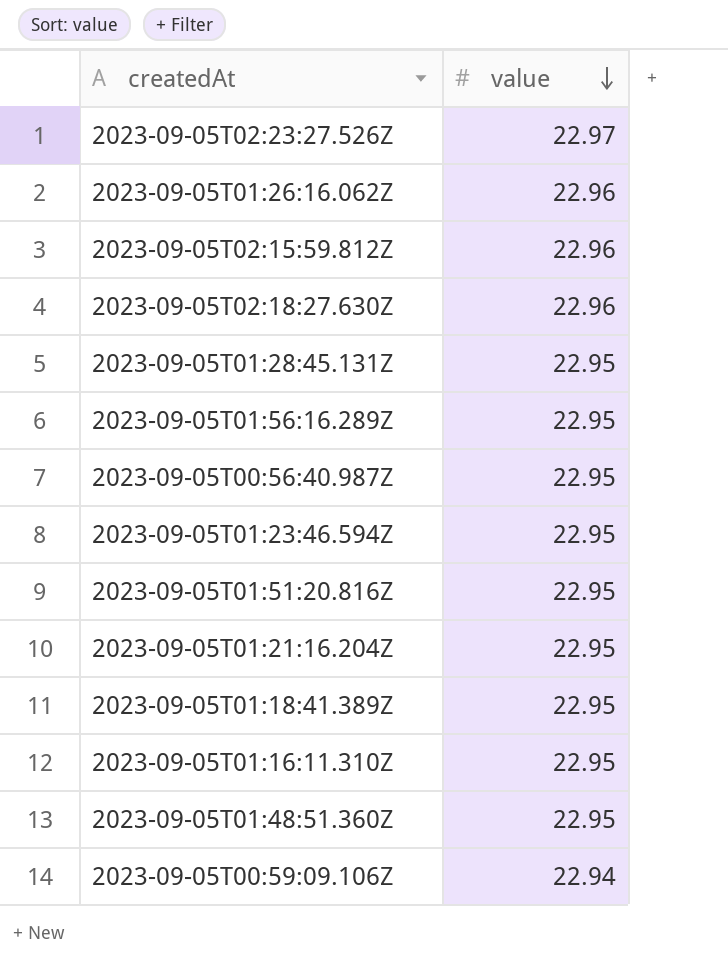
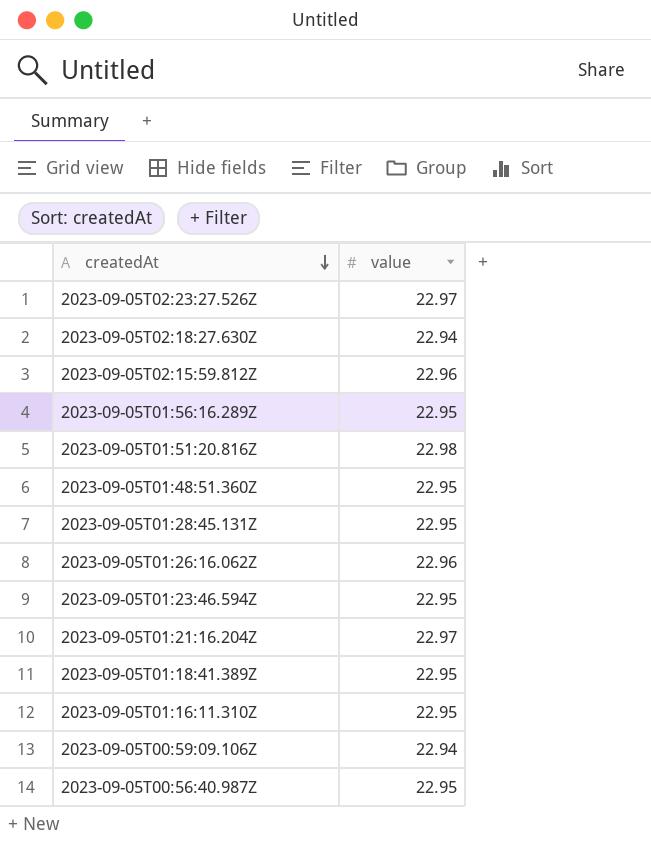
row order: value descending -> createdAt descending
2023-09-05T02:18:27.630Z | value: 22.96 -> 22.94
2023-09-05T01:51:20.816Z | value: 22.95 -> 22.98
2023-09-05T01:21:16.204Z | value: 22.95 -> 22.97

